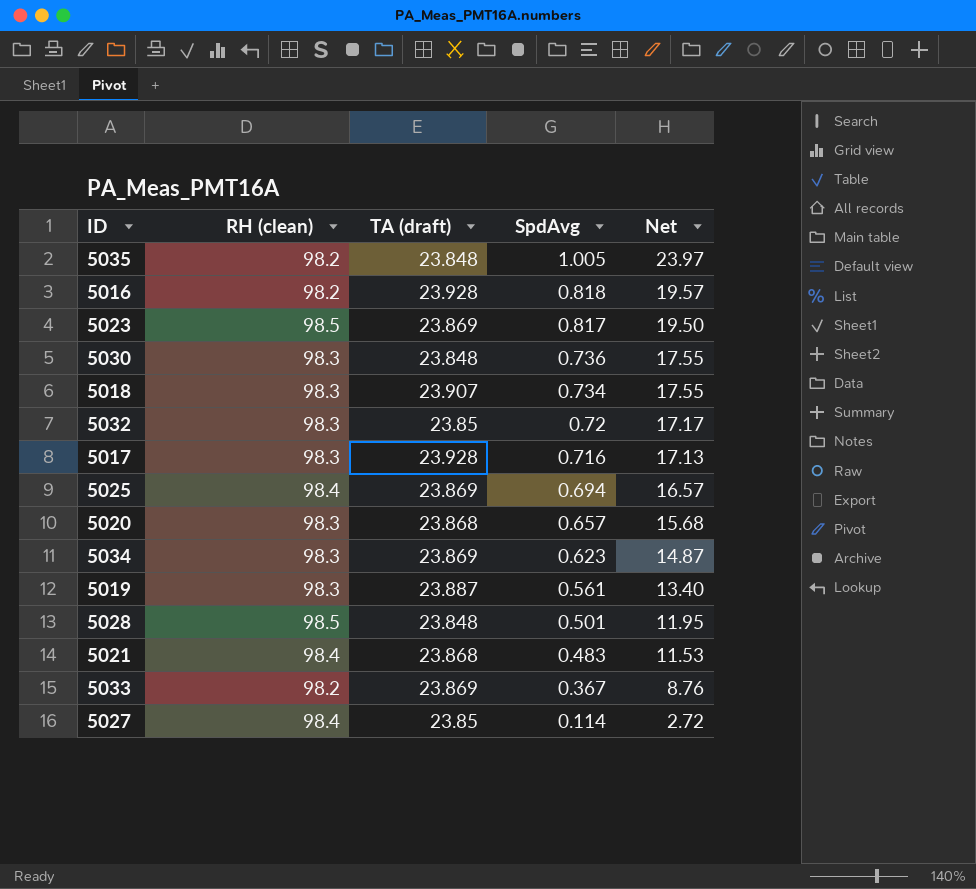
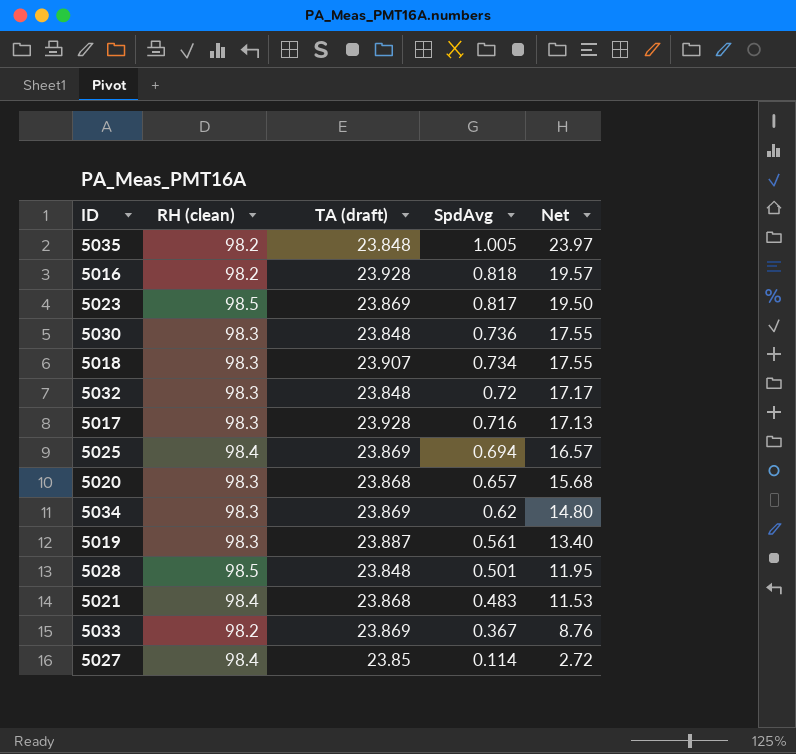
5032 | TA (draft): 23.85 -> 23.848
5034 | SpdAvg: 0.623 -> 0.62
5034 | Net: 14.87 -> 14.80

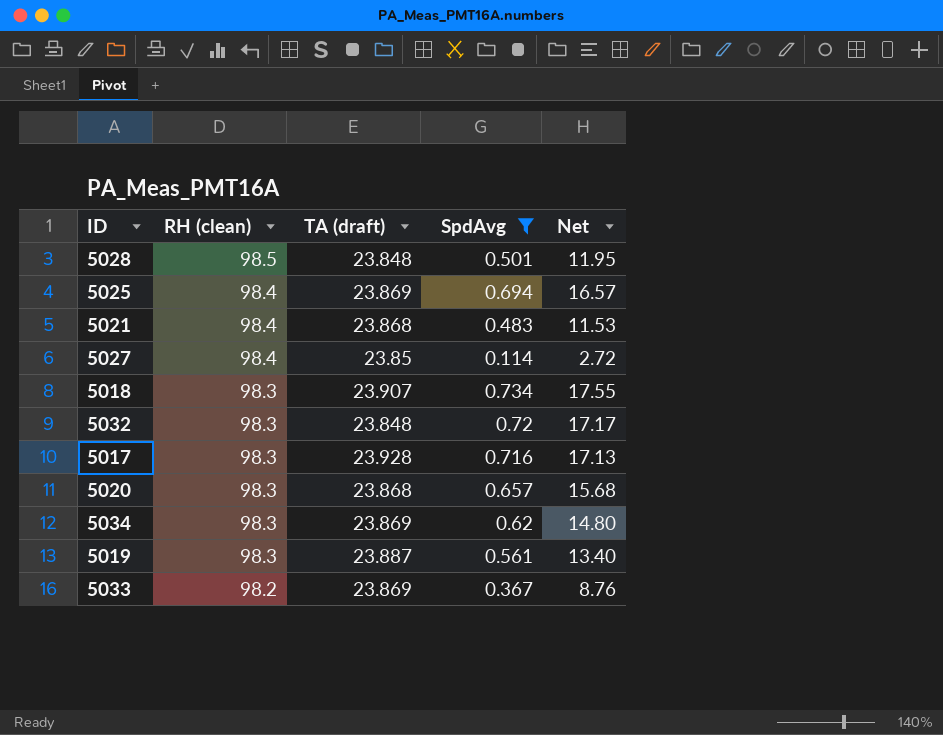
filter: none -> SpdAvg <= 0.734
row order: SpdAvg descending -> RH (clean) descending

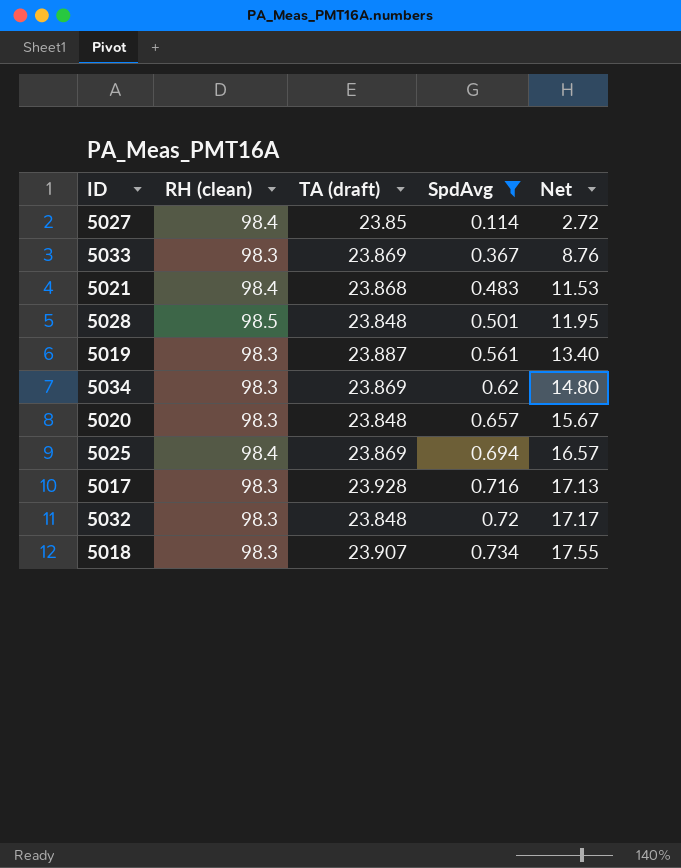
row order: RH (clean) descending -> SpdAvg ascending
5033 | RH (clean): 98.2 -> 98.3
5020 | TA (draft): 23.868 -> 23.848
5020 | Net: 15.68 -> 15.67

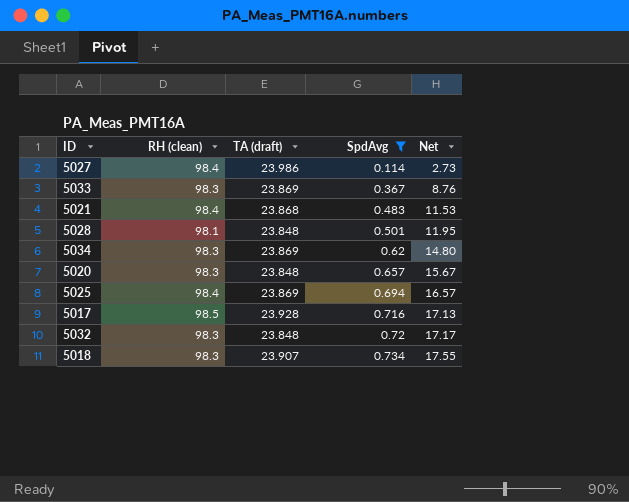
row 5019: 98.3 | 23.887 | 0.561 | 13.40 -> none
5027 | TA (draft): 23.85 -> 23.986
5027 | Net: 2.72 -> 2.73
5028 | RH (clean): 98.5 -> 98.1
5017 | RH (clean): 98.3 -> 98.5

